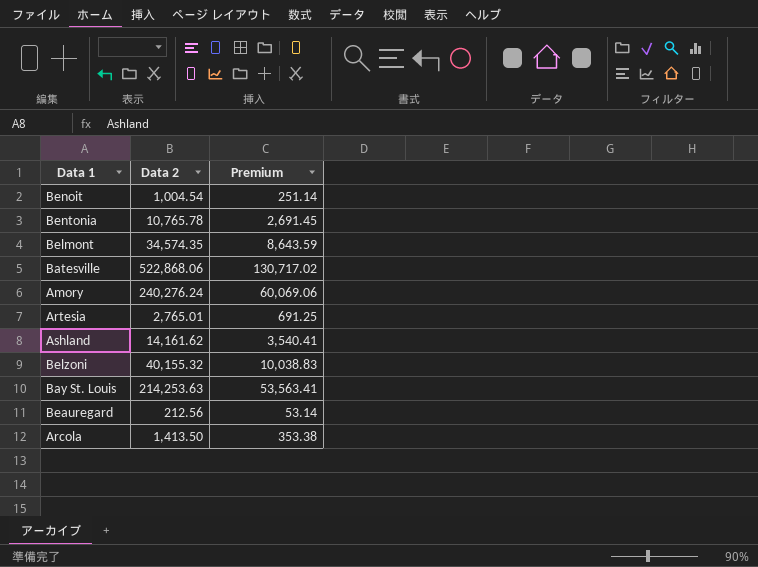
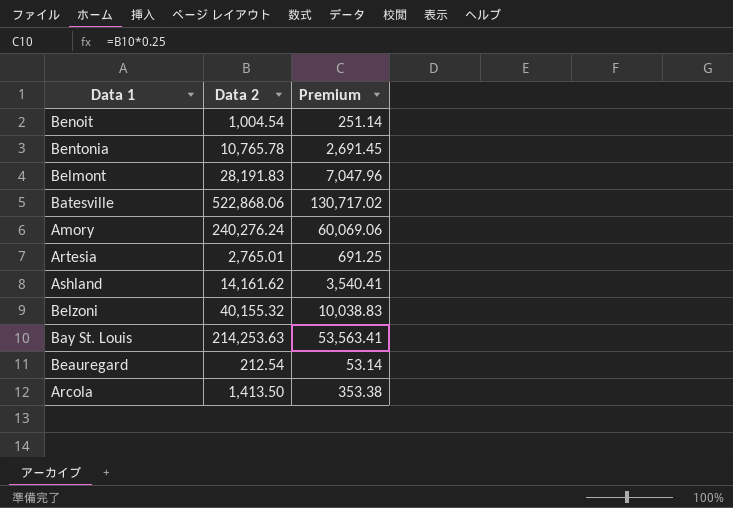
Belmont | Data 2: 34,574.35 -> 28,191.83
Belmont | Premium: 8,643.59 -> 7,047.96
Beauregard | Data 2: 212.56 -> 212.54

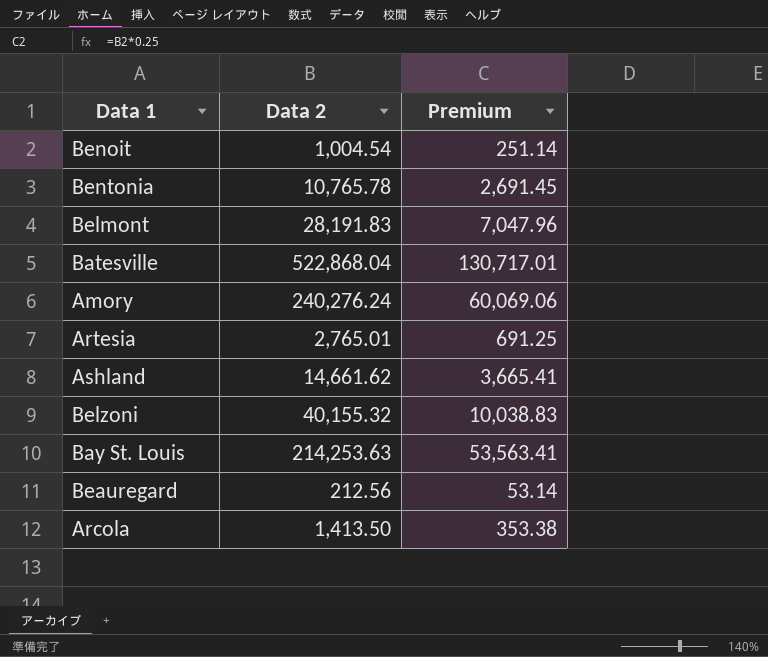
Batesville | Data 2: 522,868.06 -> 522,868.04
Batesville | Premium: 130,717.02 -> 130,717.01
Ashland | Data 2: 14,161.62 -> 14,661.62
Ashland | Premium: 3,540.41 -> 3,665.41
Beauregard | Data 2: 212.54 -> 212.56

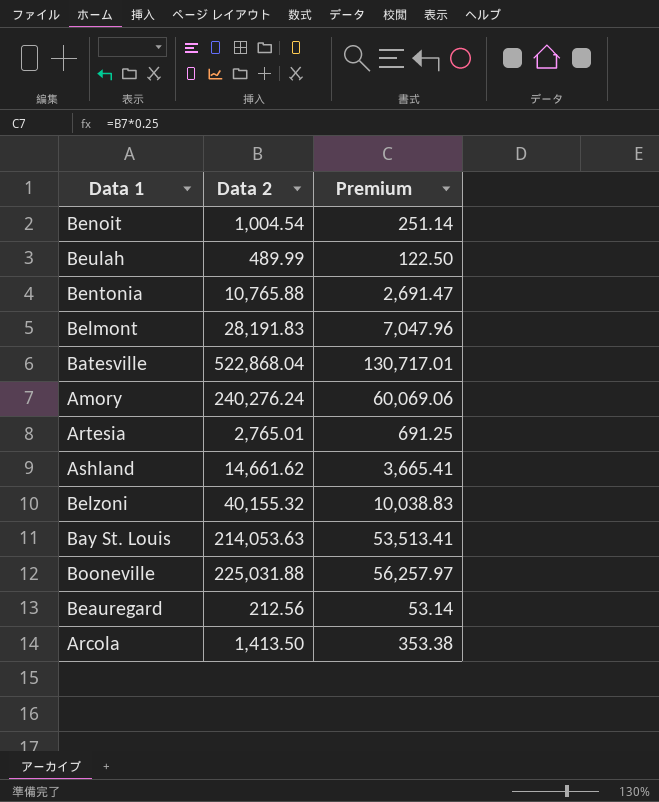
row Beulah: none -> 489.99 | 122.50
Bentonia | Data 2: 10,765.78 -> 10,765.88
Bentonia | Premium: 2,691.45 -> 2,691.47
Bay St. Louis | Data 2: 214,253.63 -> 214,053.63
Bay St. Louis | Premium: 53,563.41 -> 53,513.41
row Booneville: none -> 225,031.88 | 56,257.97

